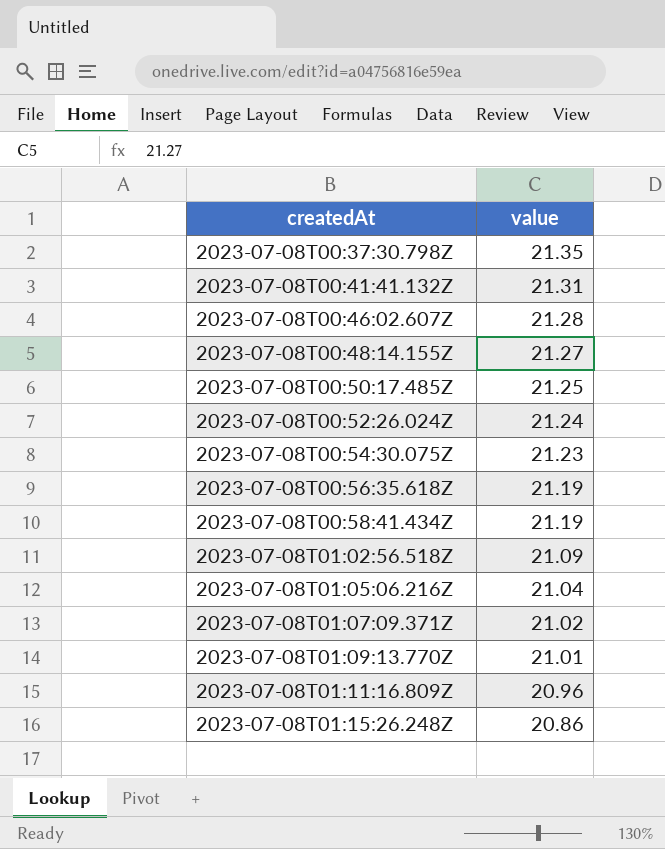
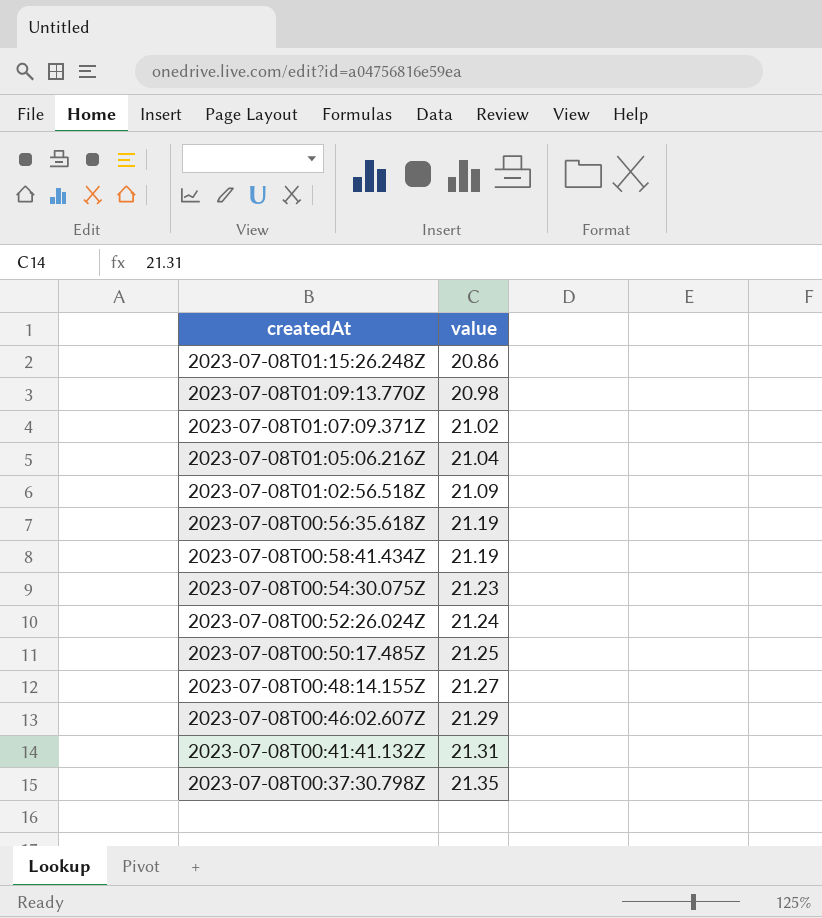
row order: createdAt ascending -> value ascending
row 2023-07-08T01:11:16.809Z: 20.96 -> none
2023-07-08T01:09:13.770Z | value: 21.01 -> 20.98
2023-07-08T00:46:02.607Z | value: 21.28 -> 21.29

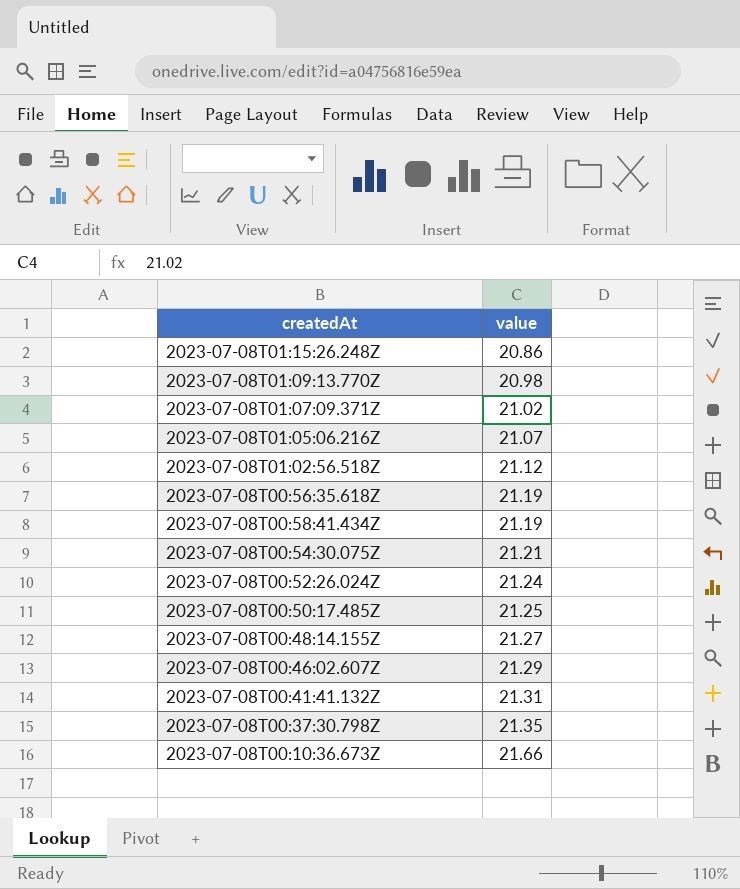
2023-07-08T01:05:06.216Z | value: 21.04 -> 21.07
2023-07-08T01:02:56.518Z | value: 21.09 -> 21.12
2023-07-08T00:54:30.075Z | value: 21.23 -> 21.21
row 2023-07-08T00:10:36.673Z: none -> 21.66

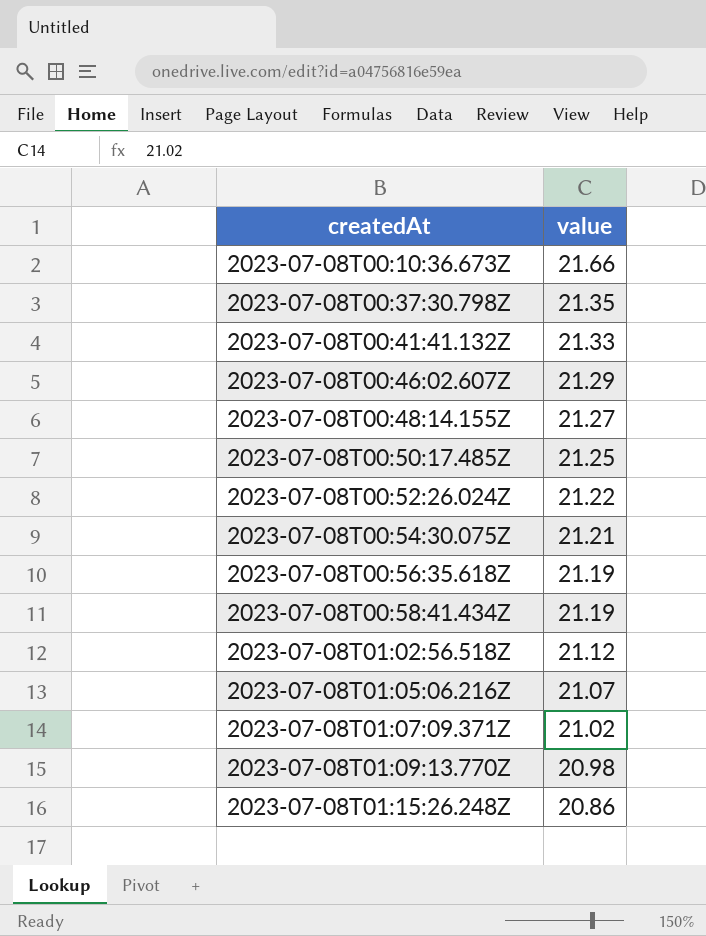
row order: value ascending -> createdAt ascending
2023-07-08T00:41:41.132Z | value: 21.31 -> 21.33
2023-07-08T00:52:26.024Z | value: 21.24 -> 21.22

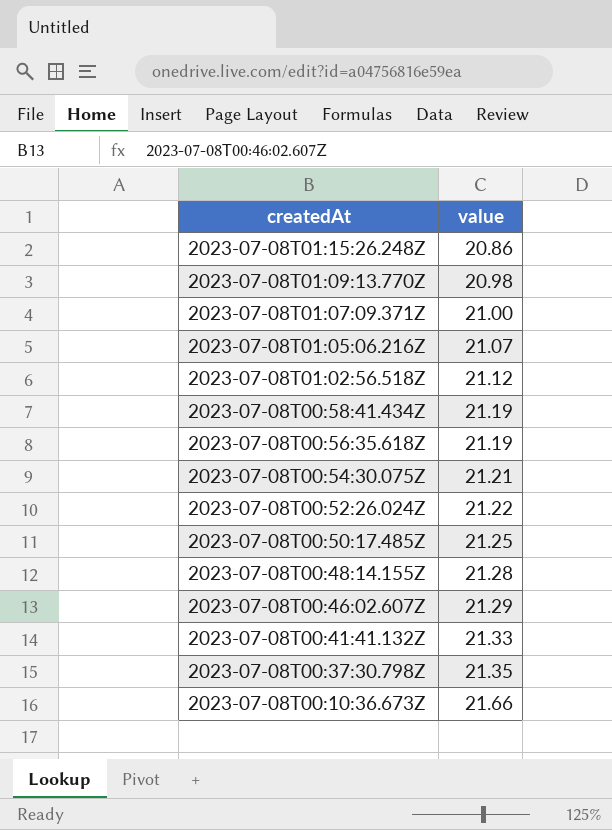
row order: createdAt ascending -> createdAt descending
2023-07-08T01:07:09.371Z | value: 21.02 -> 21.00
2023-07-08T00:48:14.155Z | value: 21.27 -> 21.28

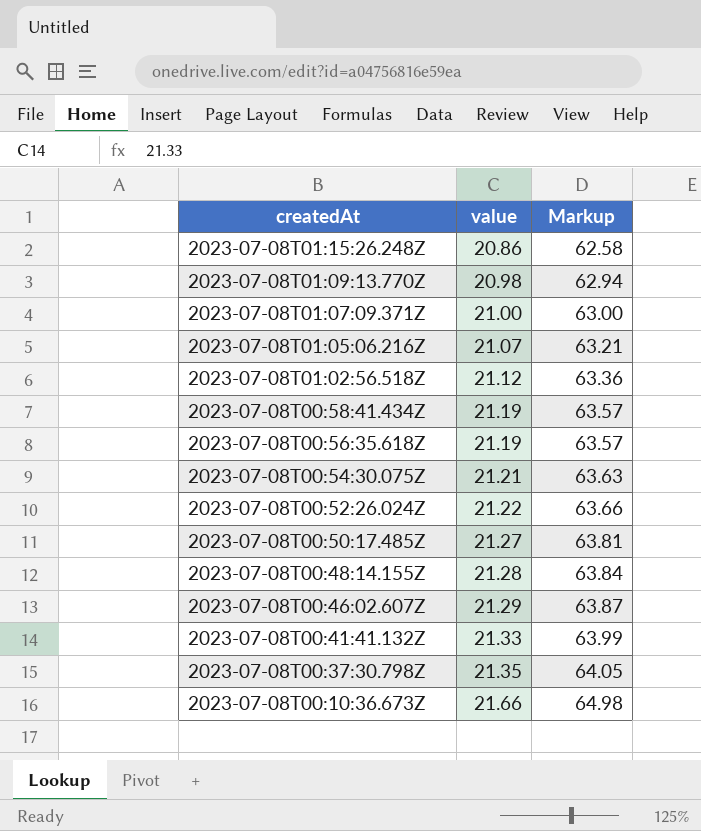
column Markup | formula: none -> [value] * 3
2023-07-08T00:50:17.485Z | value: 21.25 -> 21.27

